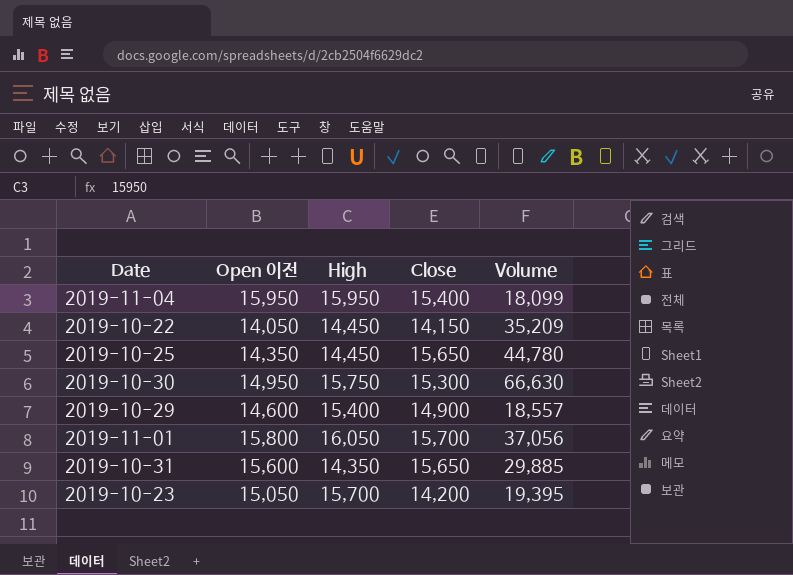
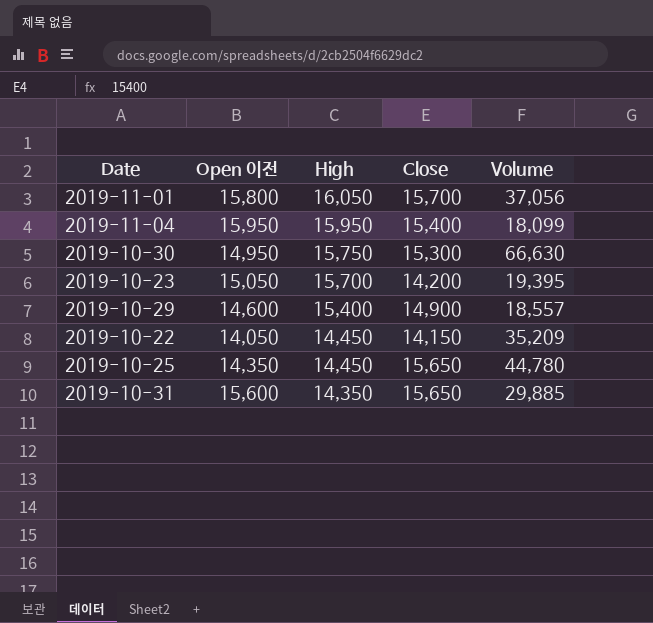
row order: none -> High descending

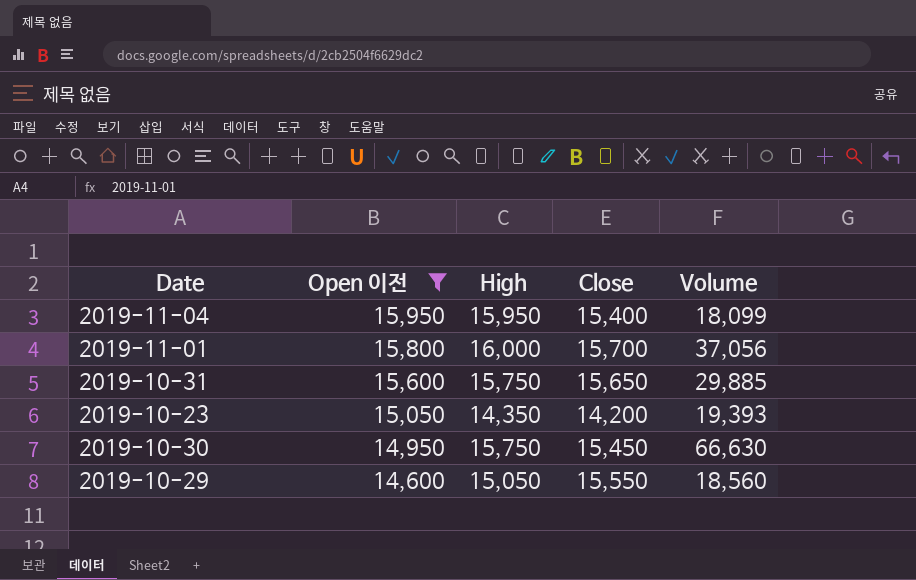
filter: none -> Open 이전 >= 14,600
row order: High descending -> Open 이전 descending
2019-11-01 | High: 16,050 -> 16,000
2019-10-31 | High: 14,350 -> 15,750
2019-10-23 | High: 15,700 -> 14,350
2019-10-23 | Volume: 19,395 -> 19,393
2019-10-30 | Close: 15,300 -> 15,450
2019-10-29 | High: 15,400 -> 15,050
2019-10-29 | Close: 14,900 -> 15,550
2019-10-29 | Volume: 18,557 -> 18,560

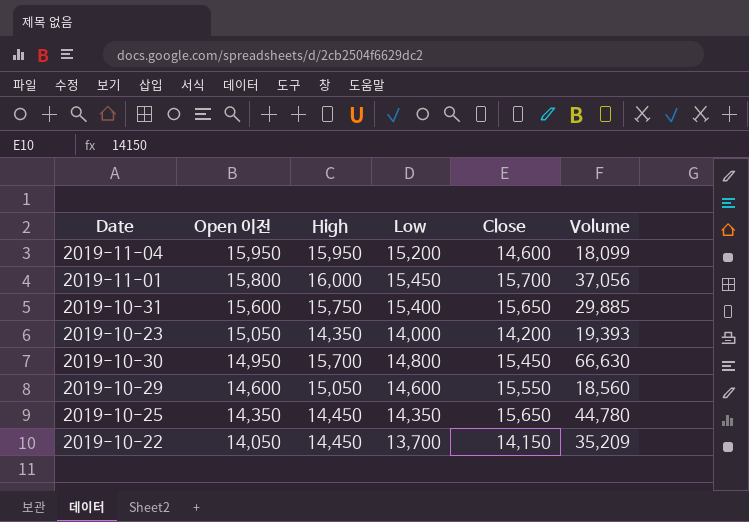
filter: Open 이전 >= 14,600 -> none
column Low | position: none -> 4
2019-11-04 | Close: 15,400 -> 14,600
2019-10-30 | High: 15,750 -> 15,700

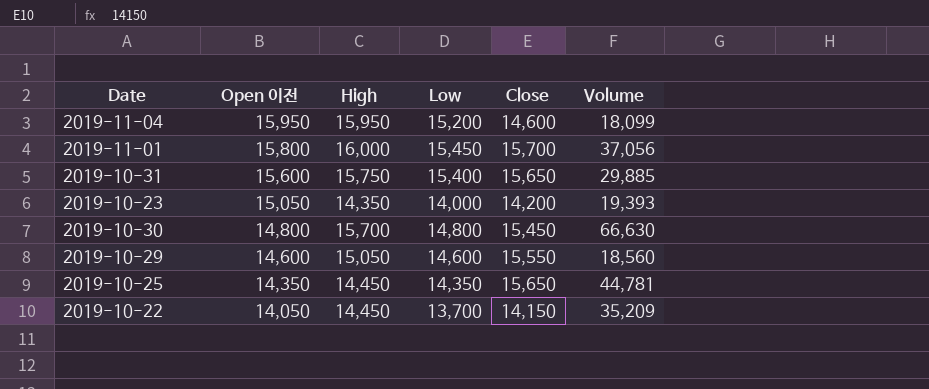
2019-10-30 | Open 이전: 14,950 -> 14,800
2019-10-25 | Volume: 44,780 -> 44,781

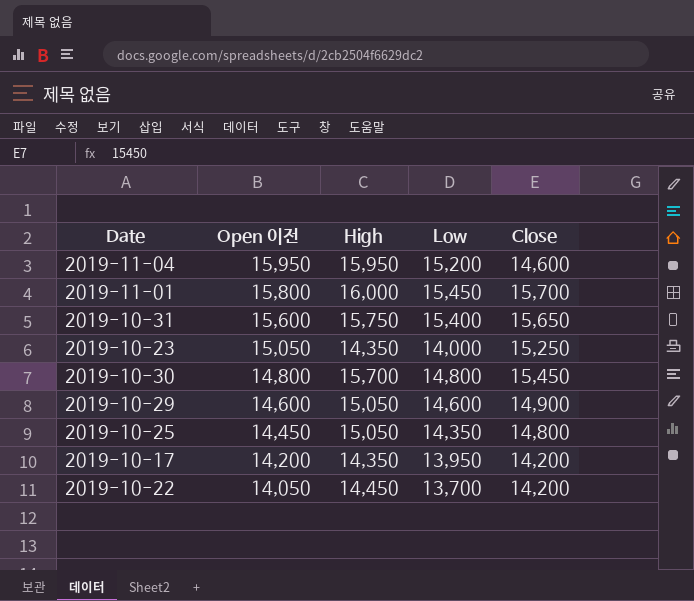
column Volume | position: 6 -> none
2019-10-23 | Close: 14,200 -> 15,250
2019-10-29 | Close: 15,550 -> 14,900
2019-10-25 | Open 이전: 14,350 -> 14,450
2019-10-25 | High: 14,450 -> 15,050
2019-10-25 | Close: 15,650 -> 14,800
row 2019-10-17: none -> 14,200 | 14,350 | 13,950 | 14,200
2019-10-22 | Close: 14,150 -> 14,200

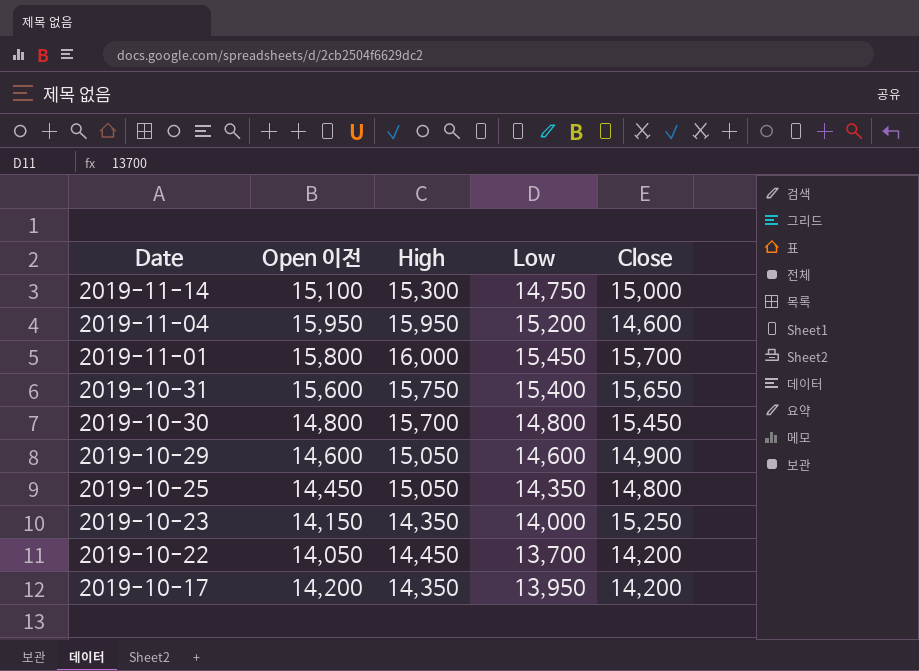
row order: Open 이전 descending -> Date descending
row 2019-11-14: none -> 15,100 | 15,300 | 14,750 | 15,000
2019-10-23 | Open 이전: 15,050 -> 14,150

